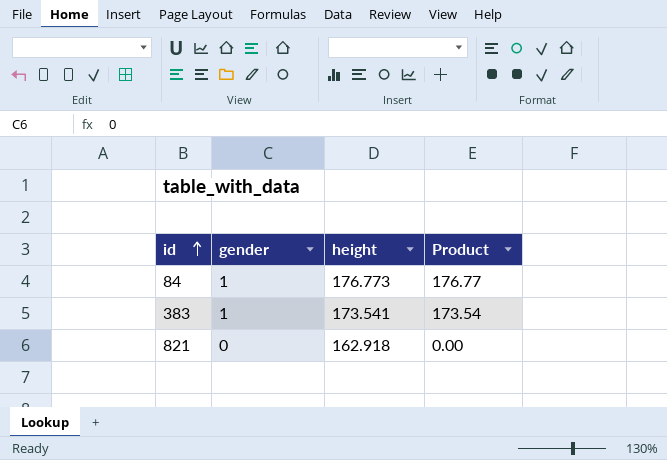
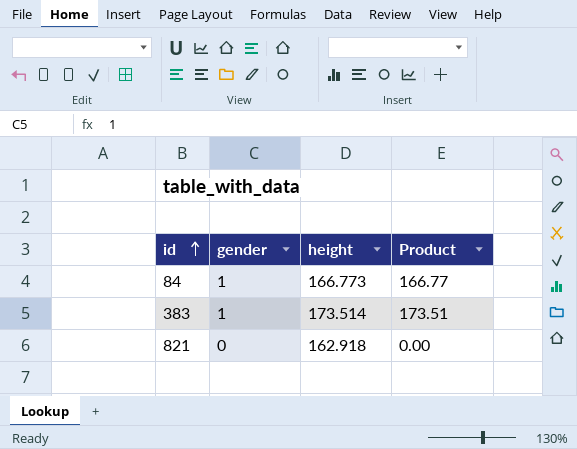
84 | height: 176.773 -> 166.773
84 | Product: 176.77 -> 166.77
383 | height: 173.541 -> 173.514
383 | Product: 173.54 -> 173.51

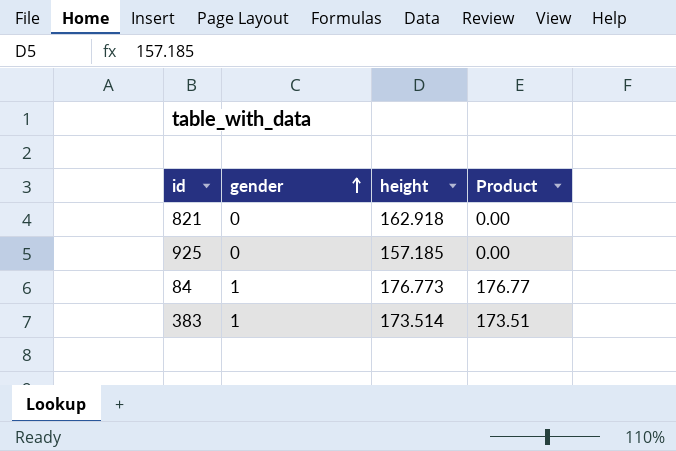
row order: id ascending -> gender ascending
row 925: none -> 0 | 157.185 | 0.00
84 | height: 166.773 -> 176.773
84 | Product: 166.77 -> 176.77

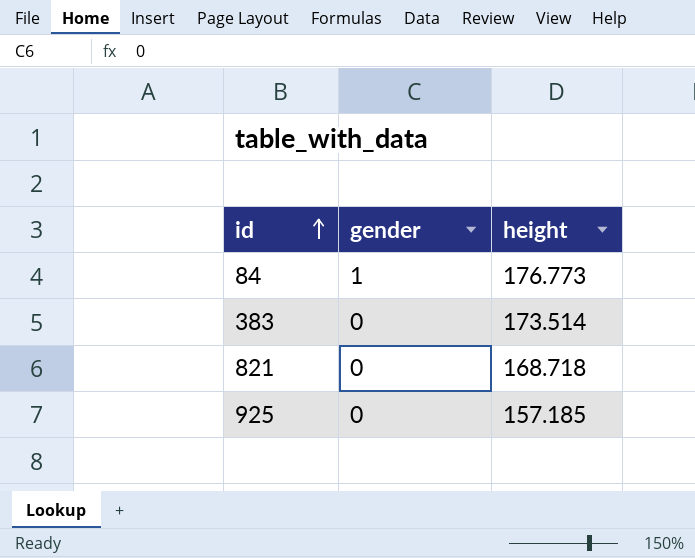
row order: gender ascending -> id ascending
column Product | formula: [gender] * [height] -> none
383 | gender: 1 -> 0
821 | height: 162.918 -> 168.718

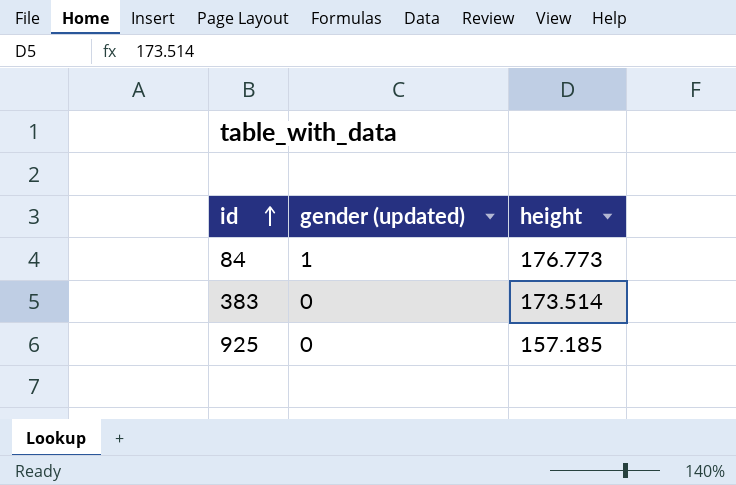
column name: gender -> gender (updated)
row 821: 0 | 168.718 -> none

